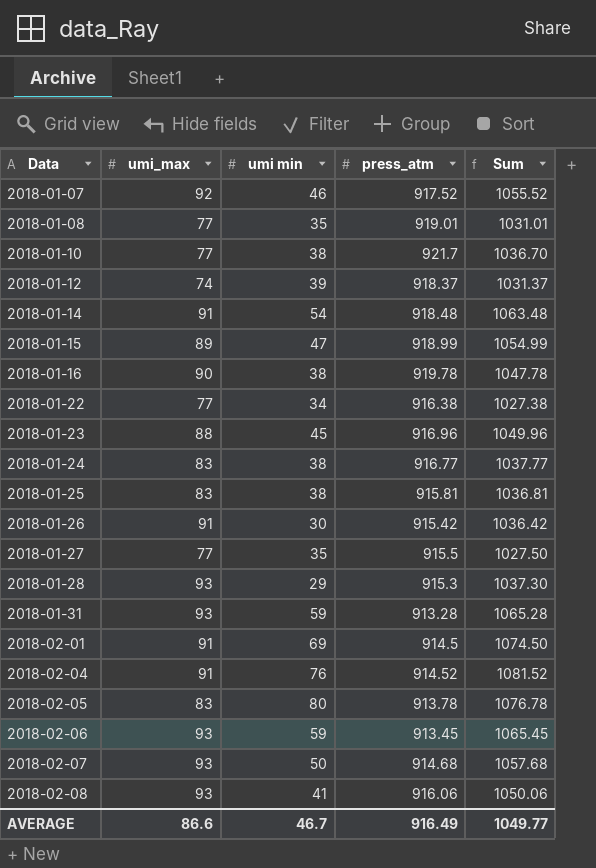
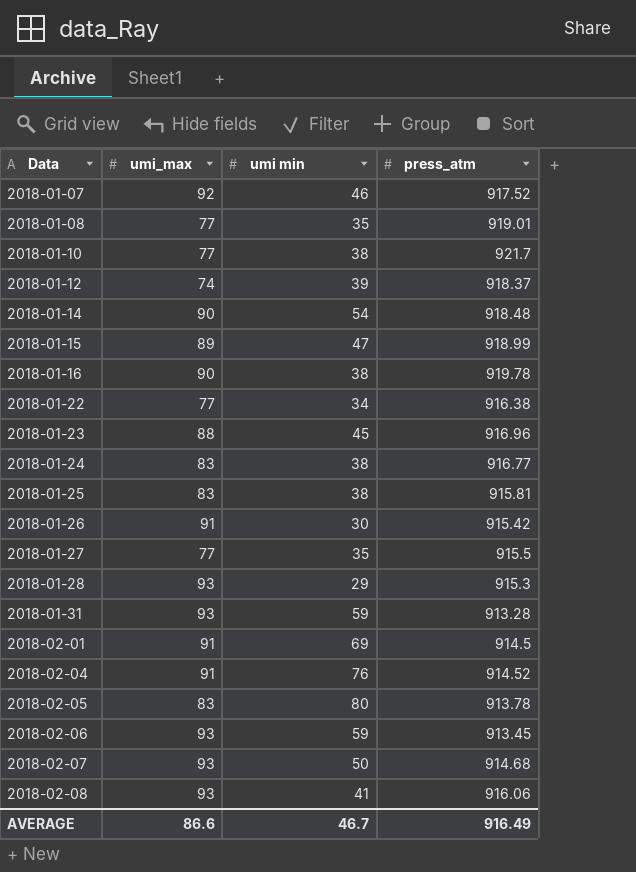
column Sum | formula: [umi_max] + [umi min] + [press_atm] -> none
2018-01-14 | umi_max: 91 -> 90

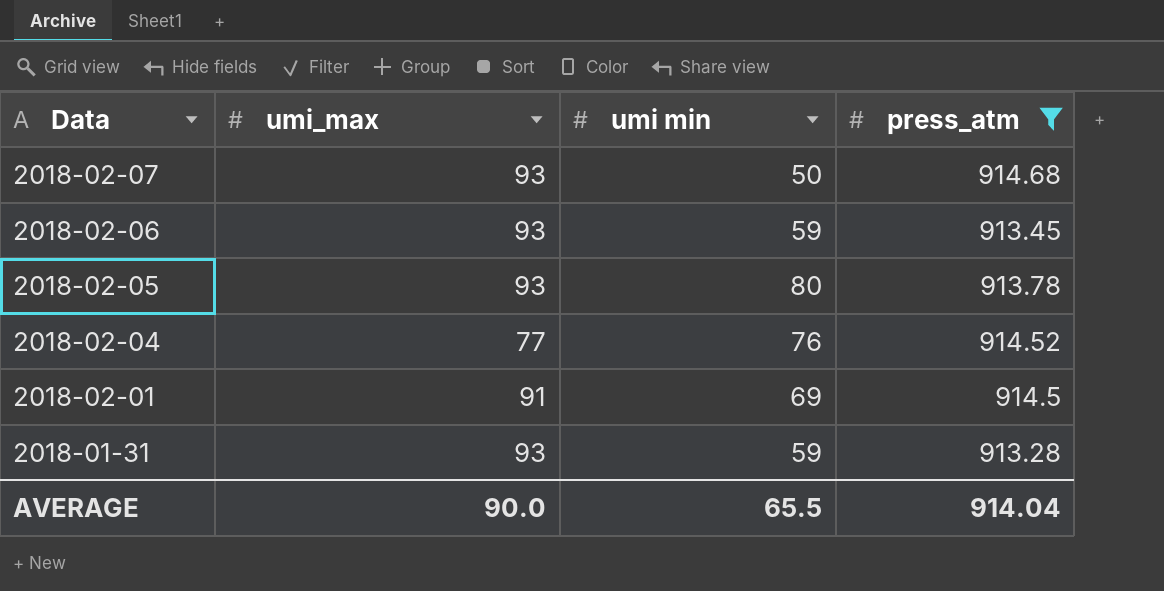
filter: none -> press_atm <= 914.68
row order: Data ascending -> Data descending
2018-02-05 | umi_max: 83 -> 93
2018-02-04 | umi_max: 91 -> 77
AVERAGE | umi_max: 86.6 -> 90.0
AVERAGE | umi min: 46.7 -> 65.5
AVERAGE | press_atm: 916.49 -> 914.04

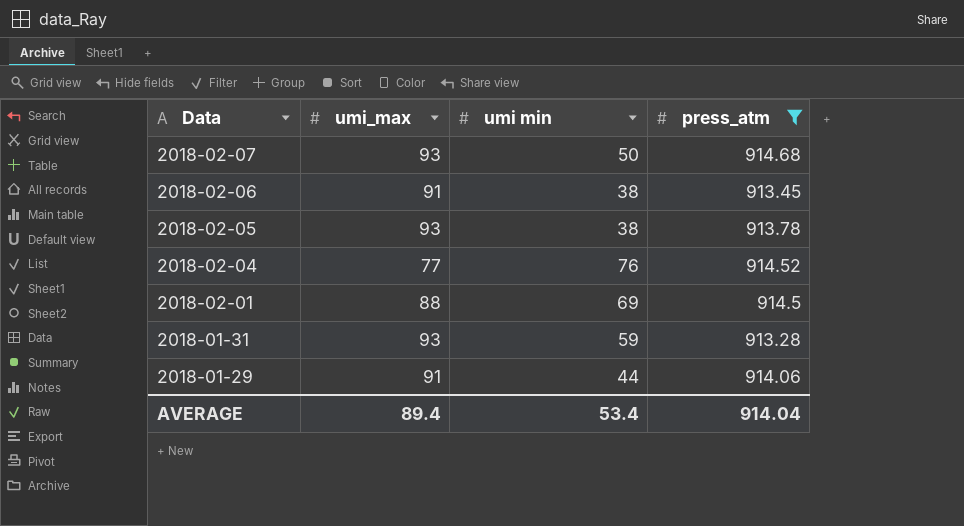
2018-02-06 | umi_max: 93 -> 91
2018-02-06 | umi min: 59 -> 38
2018-02-05 | umi min: 80 -> 38
2018-02-01 | umi_max: 91 -> 88
row 2018-01-29: none -> 91 | 44 | 914.06
AVERAGE | umi_max: 90.0 -> 89.4
AVERAGE | umi min: 65.5 -> 53.4

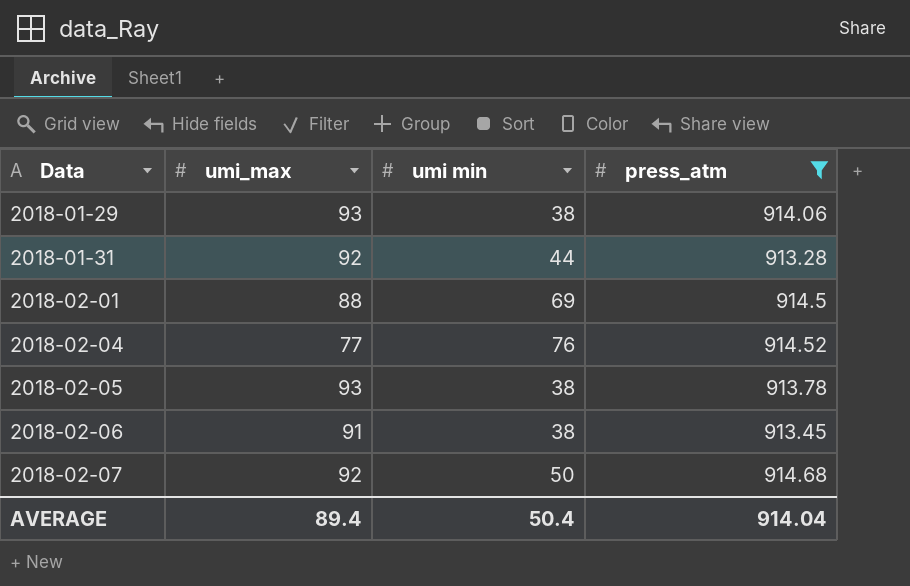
row order: Data descending -> Data ascending
2018-01-29 | umi_max: 91 -> 93
2018-01-29 | umi min: 44 -> 38
2018-01-31 | umi_max: 93 -> 92
2018-01-31 | umi min: 59 -> 44
2018-02-07 | umi_max: 93 -> 92
AVERAGE | umi min: 53.4 -> 50.4

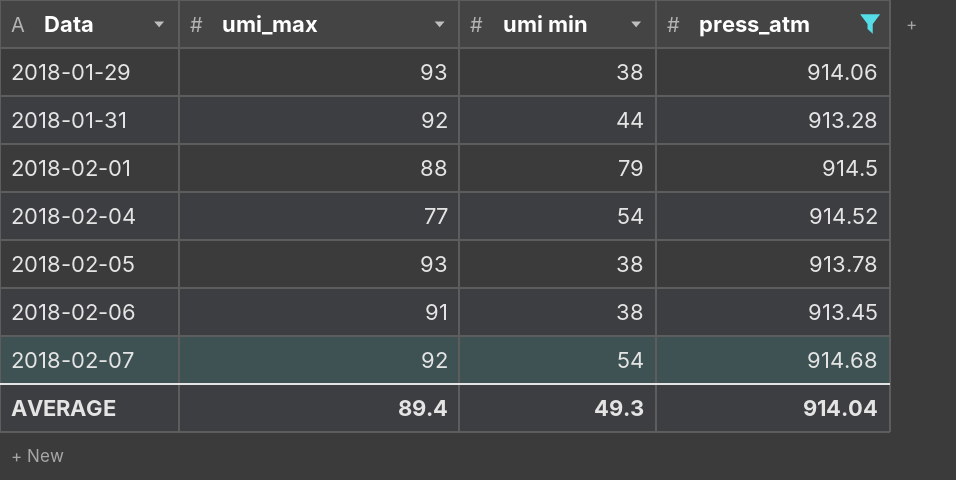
2018-02-01 | umi min: 69 -> 79
2018-02-04 | umi min: 76 -> 54
2018-02-07 | umi min: 50 -> 54
AVERAGE | umi min: 50.4 -> 49.3

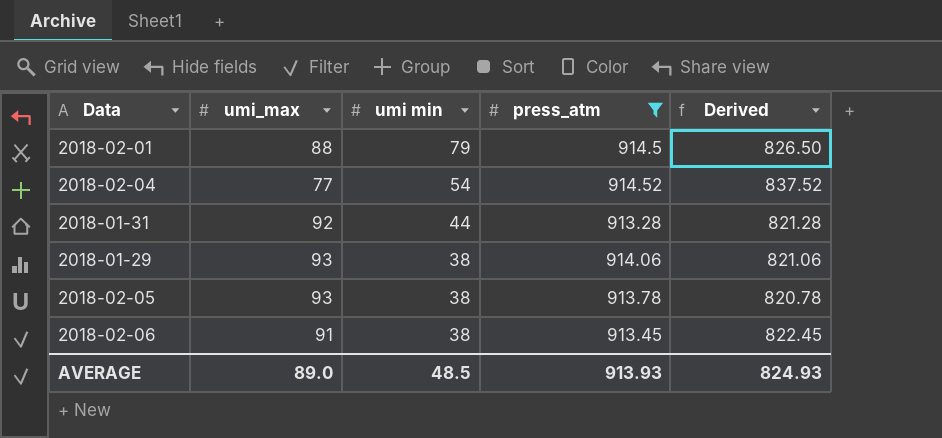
row order: Data ascending -> umi min descending
column Derived | formula: none -> [press_atm] - [umi_max]
row 2018-02-07: 92 | 54 | 914.68 -> none
AVERAGE | umi_max: 89.4 -> 89.0
AVERAGE | umi min: 49.3 -> 48.5
AVERAGE | press_atm: 914.04 -> 913.93

